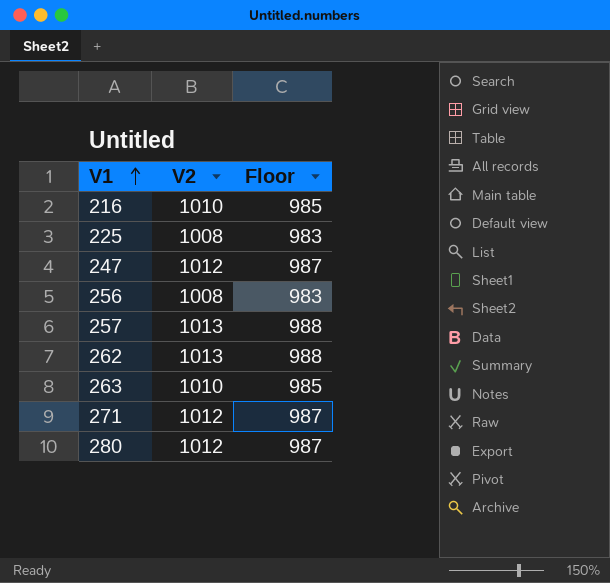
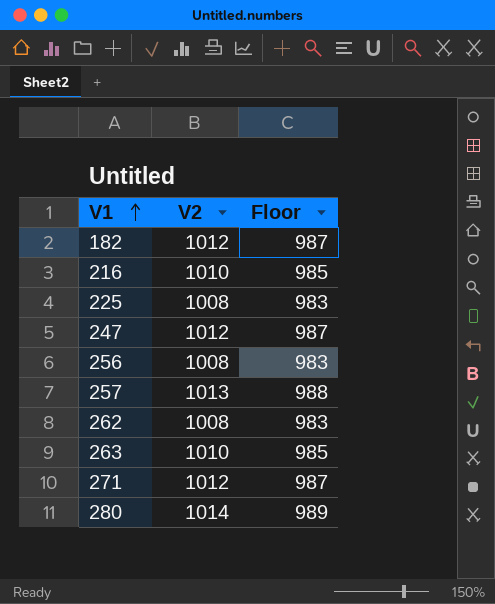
row 182: none -> 1012 | 987
262 | V2: 1013 -> 1008
262 | Floor: 988 -> 983
280 | V2: 1012 -> 1014
280 | Floor: 987 -> 989

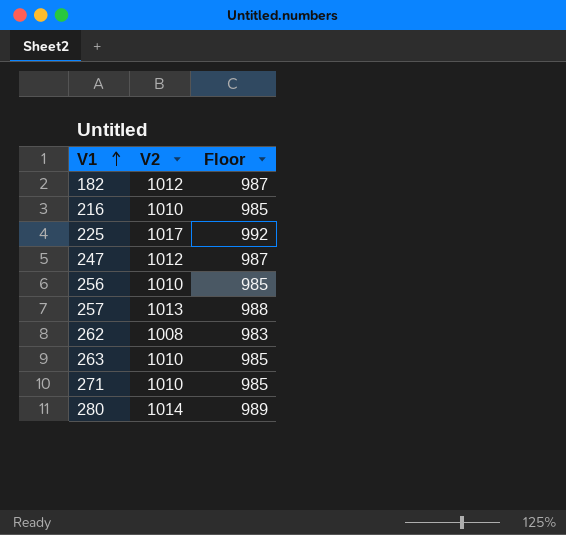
225 | V2: 1008 -> 1017
225 | Floor: 983 -> 992
256 | V2: 1008 -> 1010
256 | Floor: 983 -> 985
271 | V2: 1012 -> 1010
271 | Floor: 987 -> 985

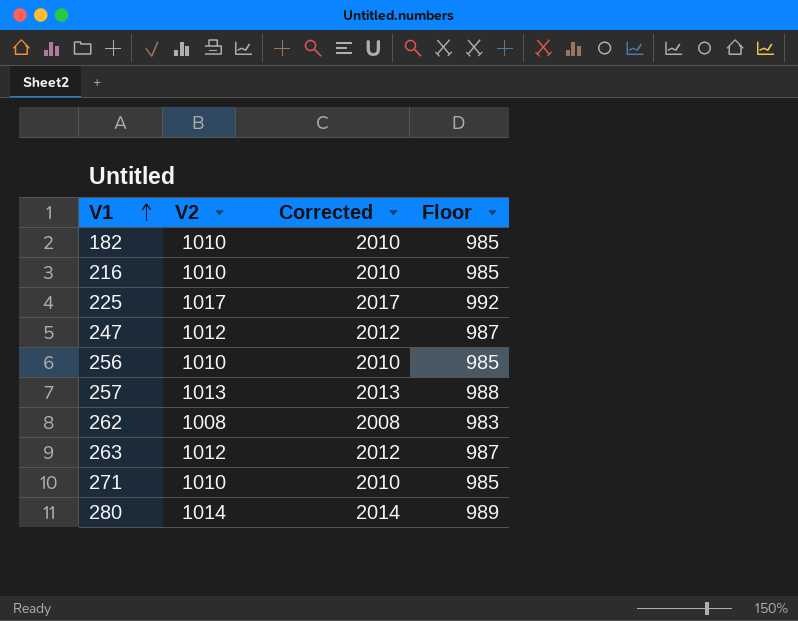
column Corrected | formula: none -> [V2] + 1000
182 | V2: 1012 -> 1010
182 | Floor: 987 -> 985
263 | V2: 1010 -> 1012
263 | Floor: 985 -> 987

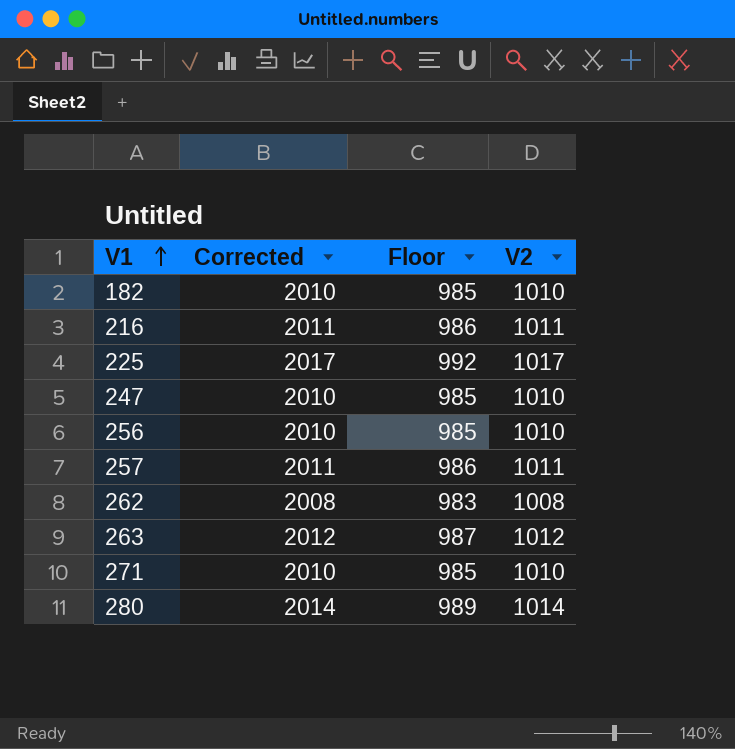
column V2 | position: 2 -> 4
216 | Corrected: 2010 -> 2011
216 | Floor: 985 -> 986
216 | V2: 1010 -> 1011
247 | Corrected: 2012 -> 2010
247 | Floor: 987 -> 985
247 | V2: 1012 -> 1010
257 | Corrected: 2013 -> 2011
257 | Floor: 988 -> 986
257 | V2: 1013 -> 1011

